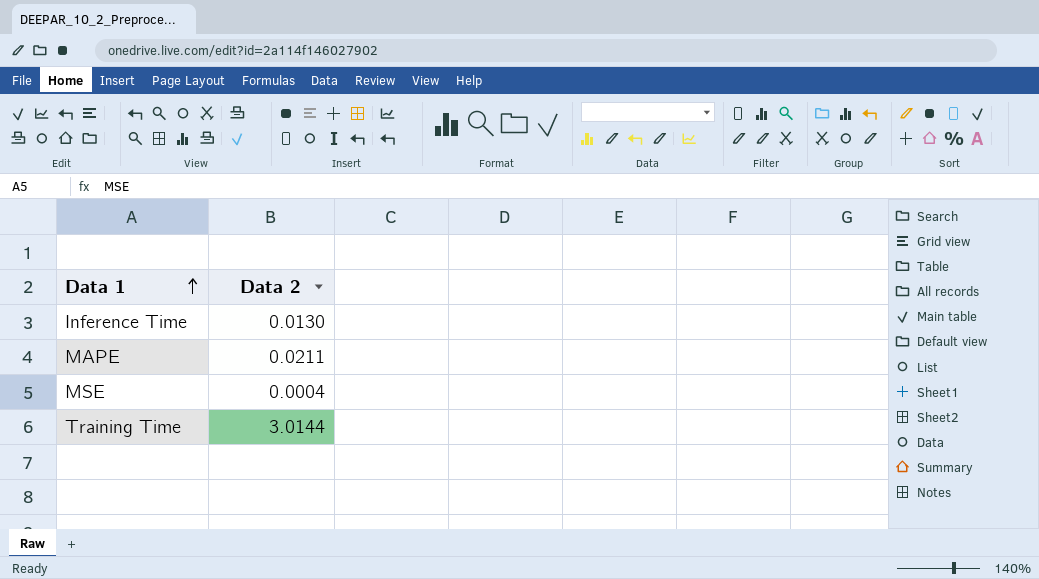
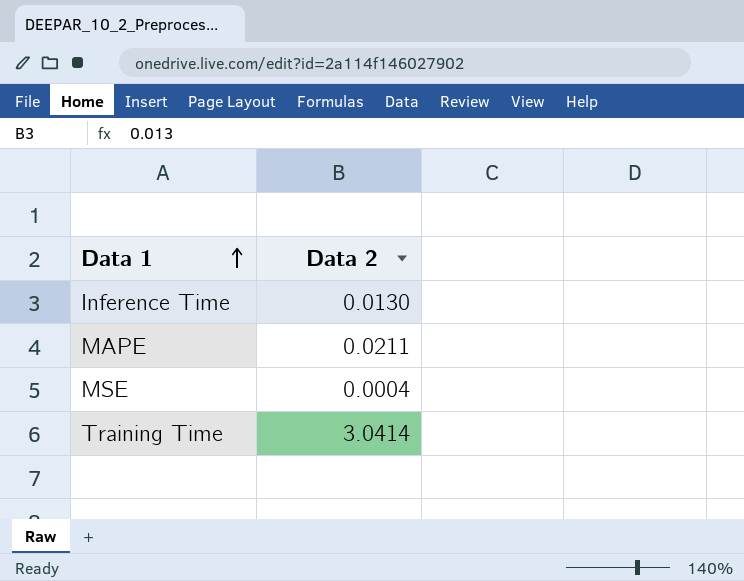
Training Time | Data 2: 3.0144 -> 3.0414

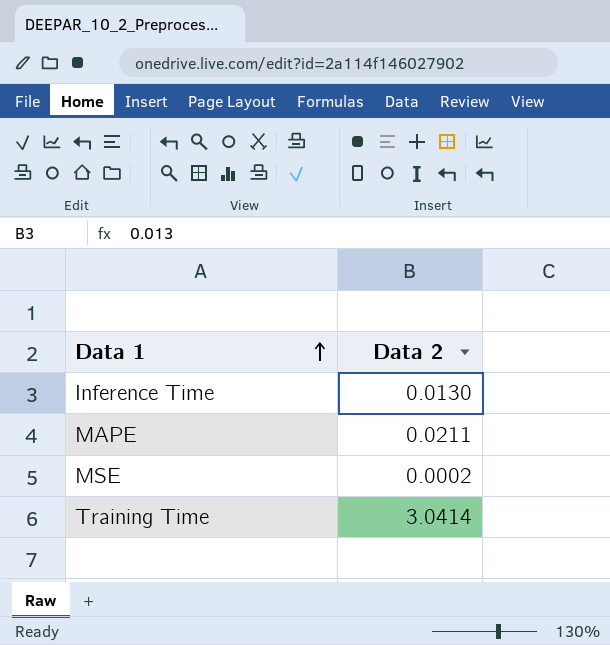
MSE | Data 2: 0.0004 -> 0.0002

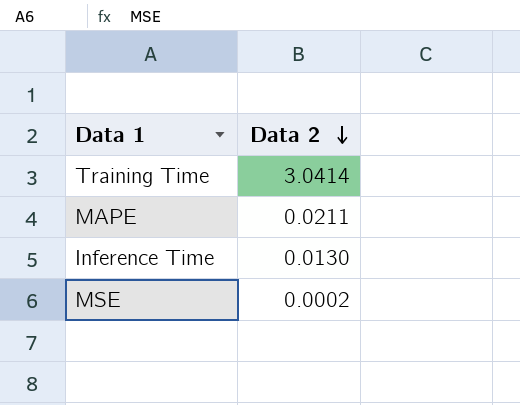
row order: Data 1 ascending -> Data 2 descending

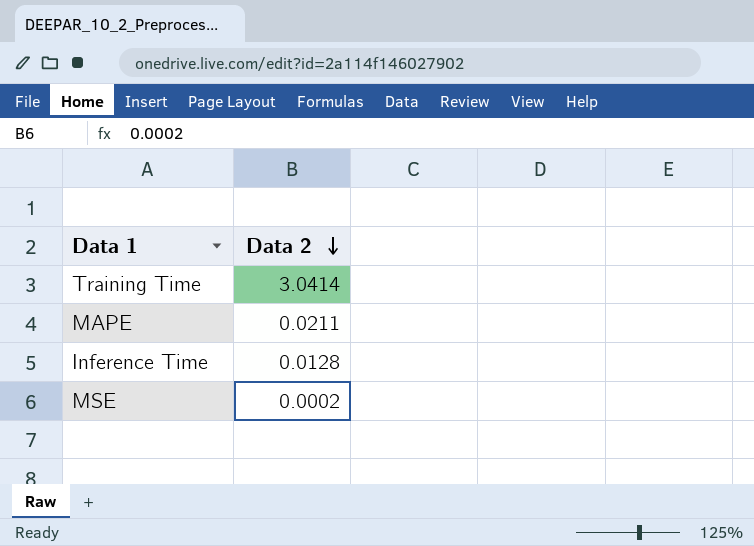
Inference Time | Data 2: 0.0130 -> 0.0128

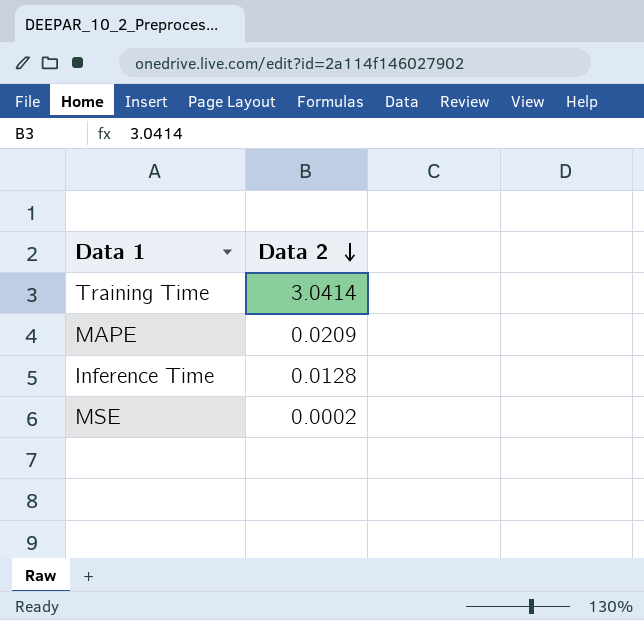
MAPE | Data 2: 0.0211 -> 0.0209

